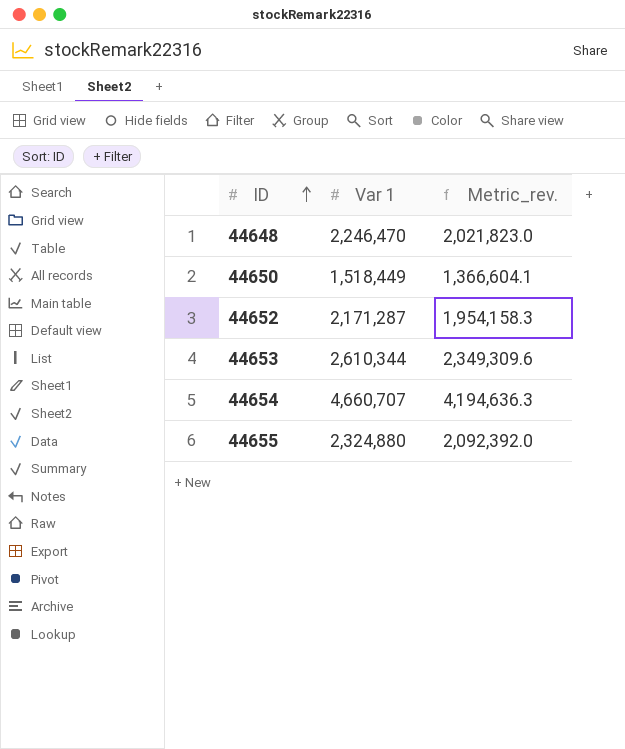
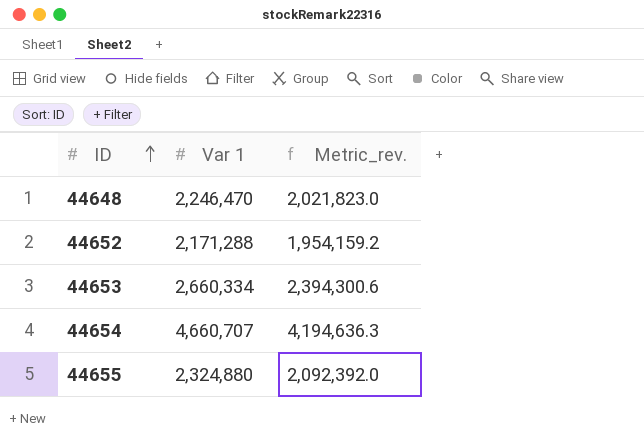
row 44650: 1,518,449 | 1,366,604.1 -> none
44652 | Var 1: 2,171,287 -> 2,171,288
44652 | Metric_rev.: 1,954,158.3 -> 1,954,159.2
44653 | Var 1: 2,610,344 -> 2,660,334
44653 | Metric_rev.: 2,349,309.6 -> 2,394,300.6

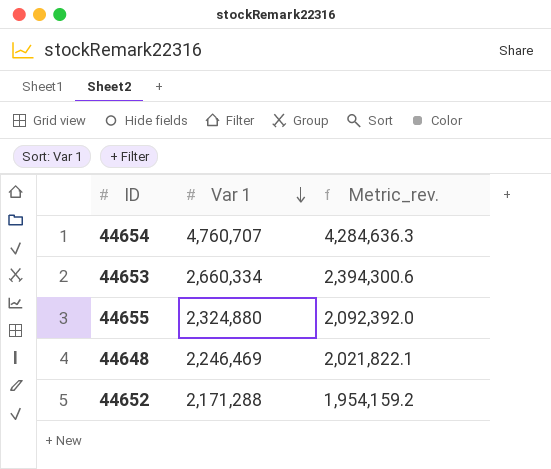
row order: ID ascending -> Var 1 descending
44654 | Var 1: 4,660,707 -> 4,760,707
44654 | Metric_rev.: 4,194,636.3 -> 4,284,636.3
44648 | Var 1: 2,246,470 -> 2,246,469
44648 | Metric_rev.: 2,021,823.0 -> 2,021,822.1

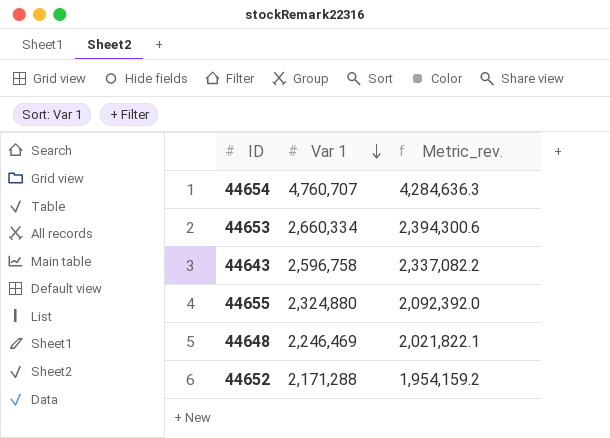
row 44643: none -> 2,596,758 | 2,337,082.2

